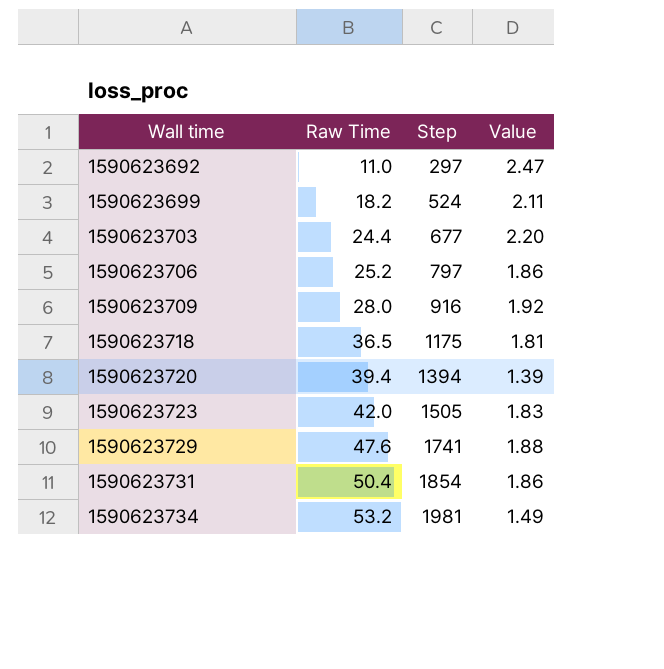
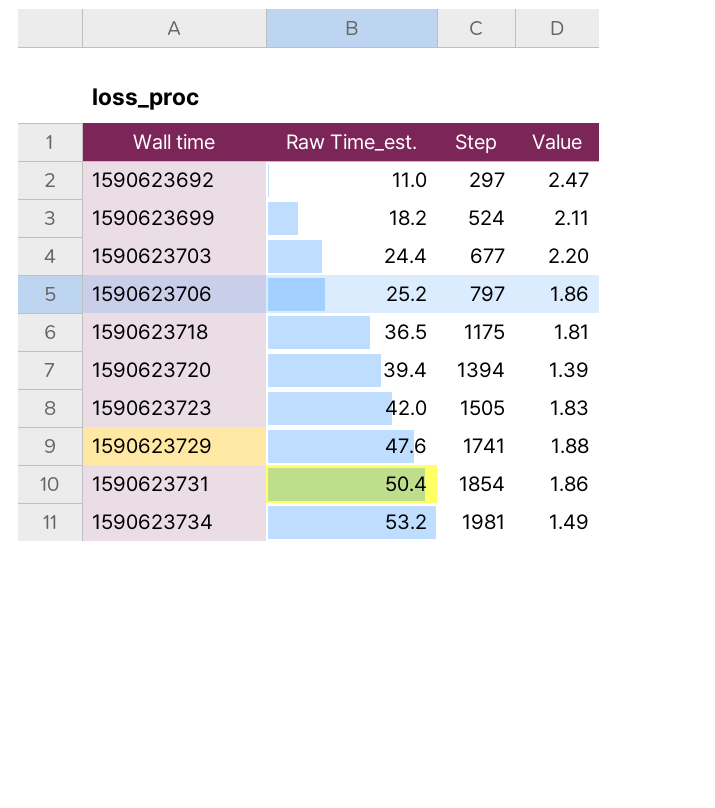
column name: Raw Time -> Raw Time_est.
row 1590623709: 28.0 | 916 | 1.92 -> none

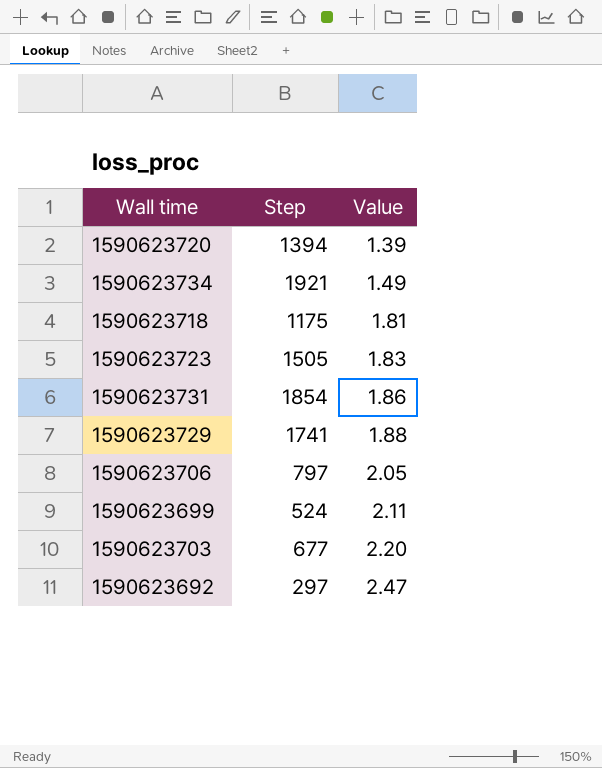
row order: Wall time ascending -> Value ascending
column Raw Time_est. | position: 2 -> none
1590623734 | Step: 1981 -> 1921
1590623706 | Value: 1.86 -> 2.05

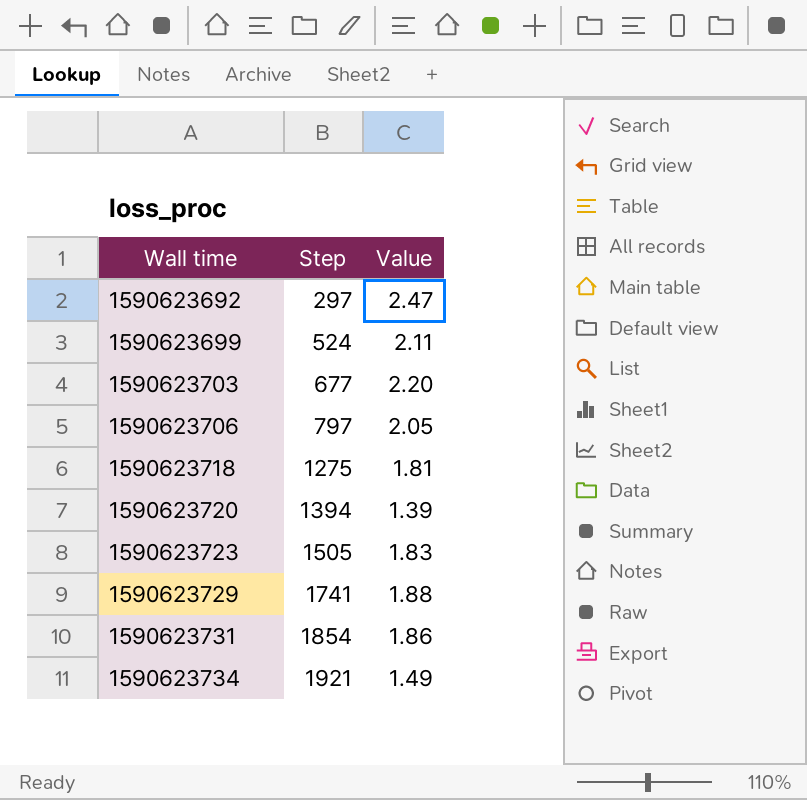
row order: Value ascending -> Wall time ascending
1590623718 | Step: 1175 -> 1275

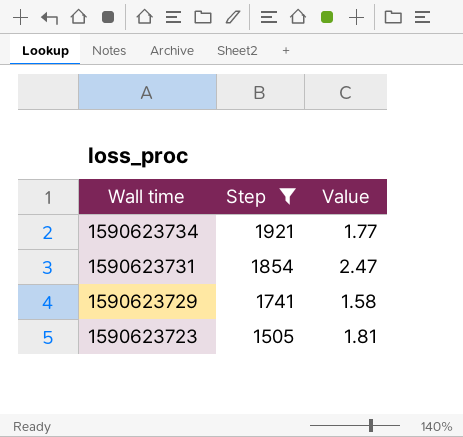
filter: none -> Step >= 1505
row order: Wall time ascending -> Wall time descending
1590623734 | Value: 1.49 -> 1.77
1590623731 | Value: 1.86 -> 2.47
1590623729 | Value: 1.88 -> 1.58
1590623723 | Value: 1.83 -> 1.81

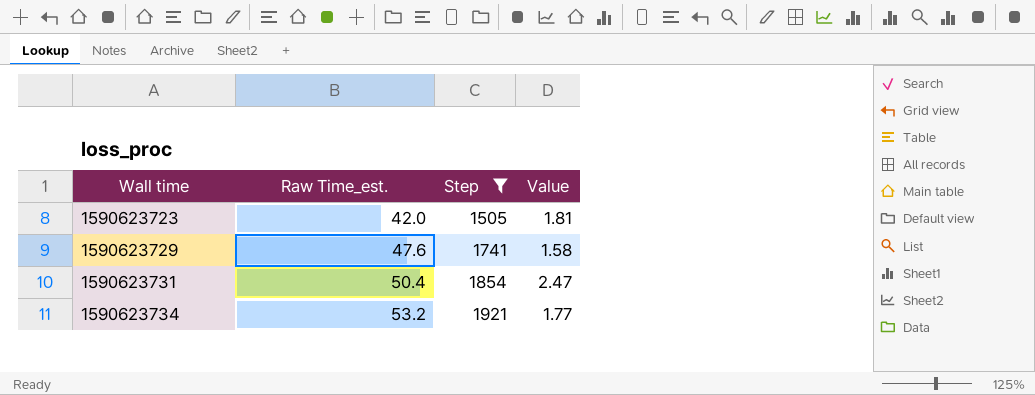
row order: Wall time descending -> Wall time ascending
column Raw Time_est. | position: none -> 2

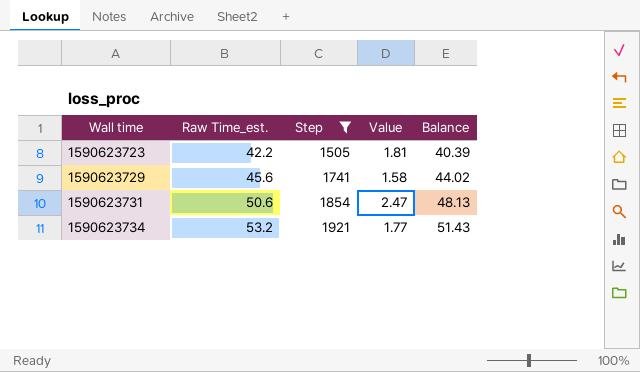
column Balance | formula: none -> [Raw Time_est.] - [Value]
1590623723 | Raw Time_est.: 42.0 -> 42.2
1590623729 | Raw Time_est.: 47.6 -> 45.6
1590623731 | Raw Time_est.: 50.4 -> 50.6

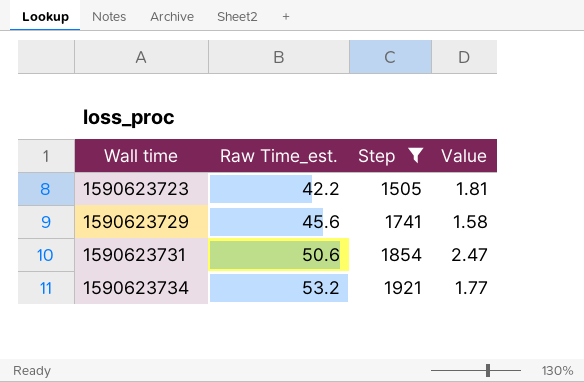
column Balance | formula: [Raw Time_est.] - [Value] -> none

